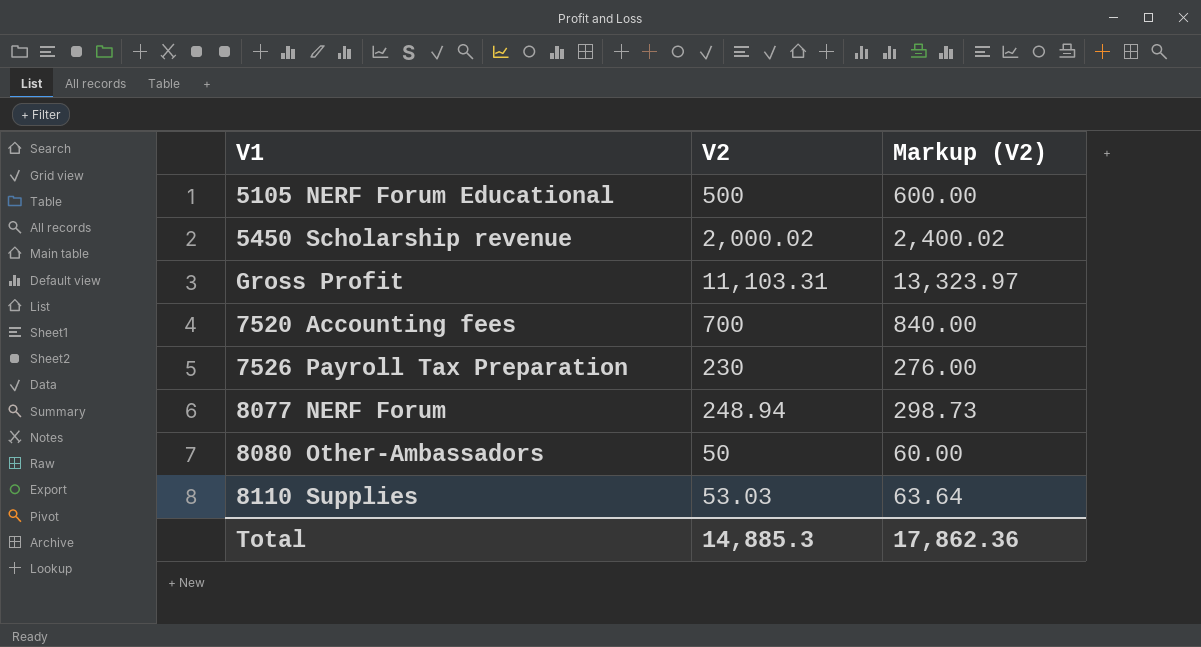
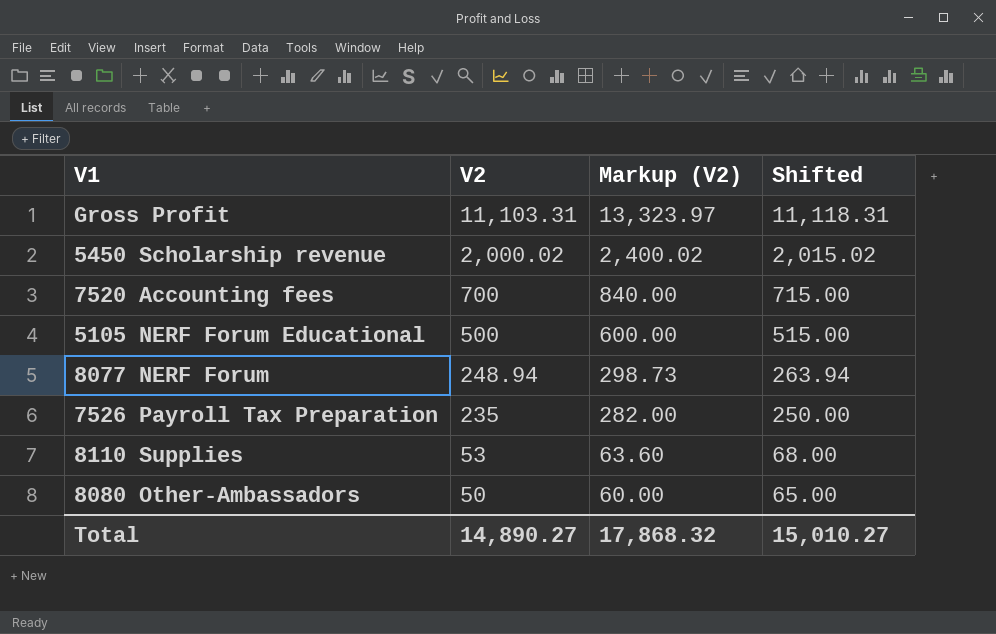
row order: none -> V2 descending
column Shifted | formula: none -> [V2] + 15
7526 Payroll Tax Preparation | V2: 230 -> 235
7526 Payroll Tax Preparation | Markup (V2): 276.00 -> 282.00
8110 Supplies | V2: 53.03 -> 53
8110 Supplies | Markup (V2): 63.64 -> 63.60
Total | V2: 14,885.3 -> 14,890.27
Total | Markup (V2): 17,862.36 -> 17,868.32

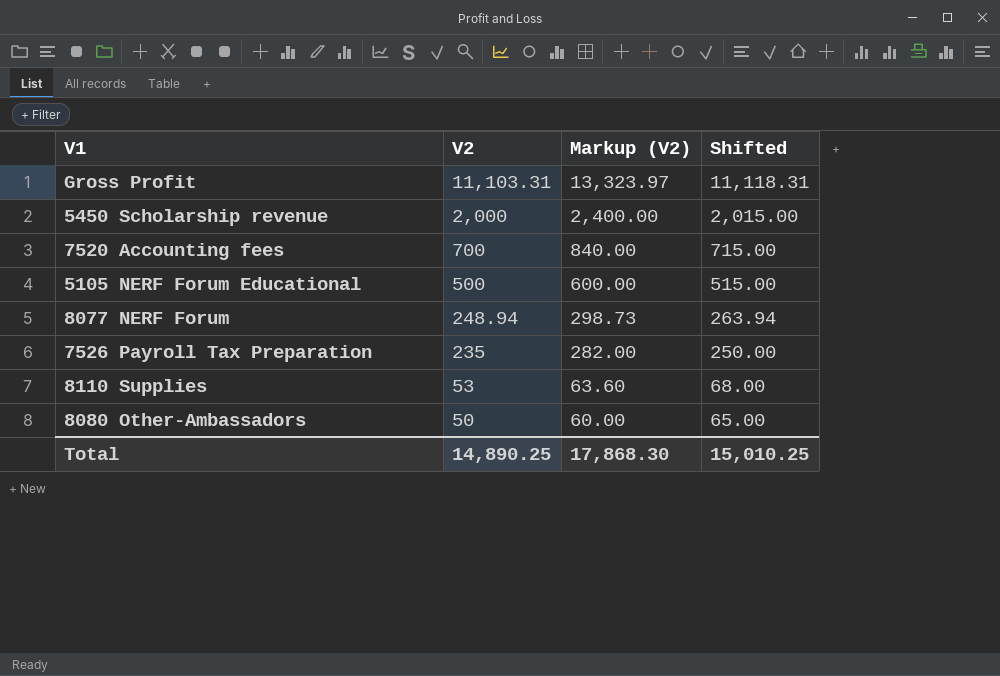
5450 Scholarship revenue | V2: 2,000.02 -> 2,000
5450 Scholarship revenue | Markup (V2): 2,400.02 -> 2,400.00
5450 Scholarship revenue | Shifted: 2,015.02 -> 2,015.00
Total | V2: 14,890.27 -> 14,890.25
Total | Markup (V2): 17,868.32 -> 17,868.30
Total | Shifted: 15,010.27 -> 15,010.25

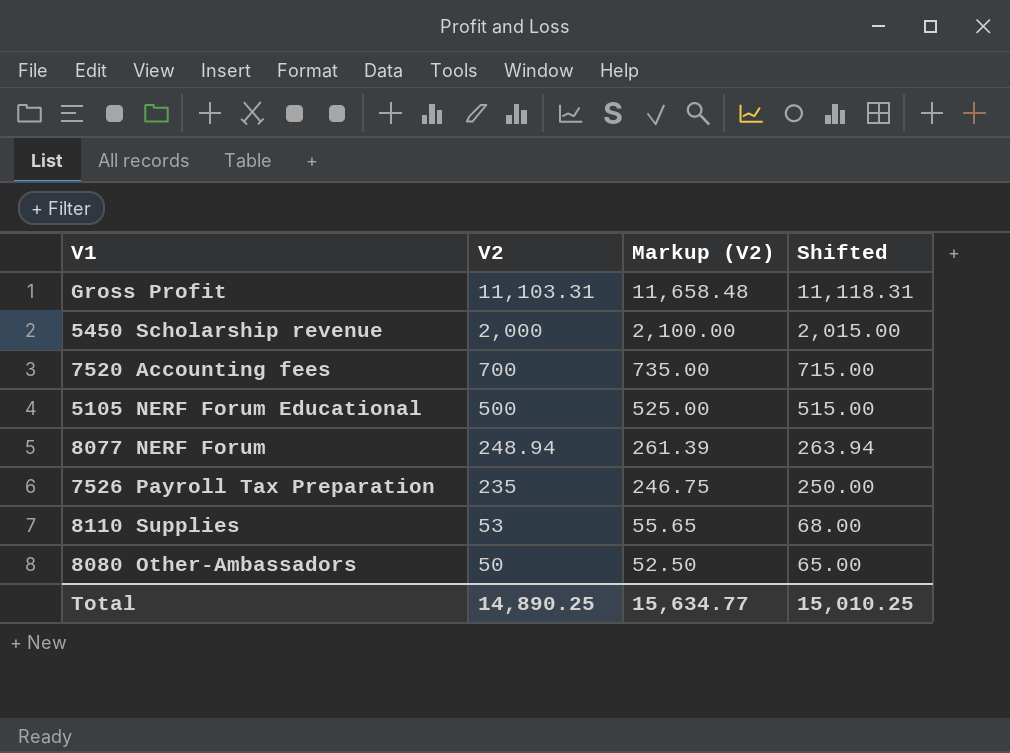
column Markup (V2) | formula: [V2] * 1.2 -> [V2] * 1.05
Total | Markup (V2): 17,868.30 -> 15,634.77

